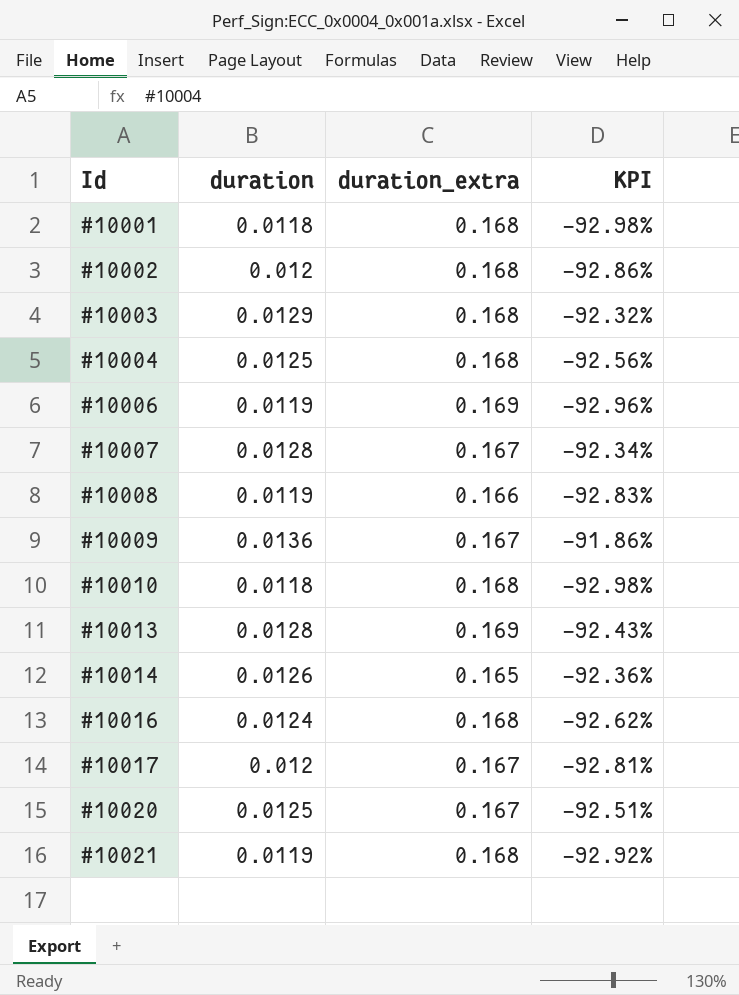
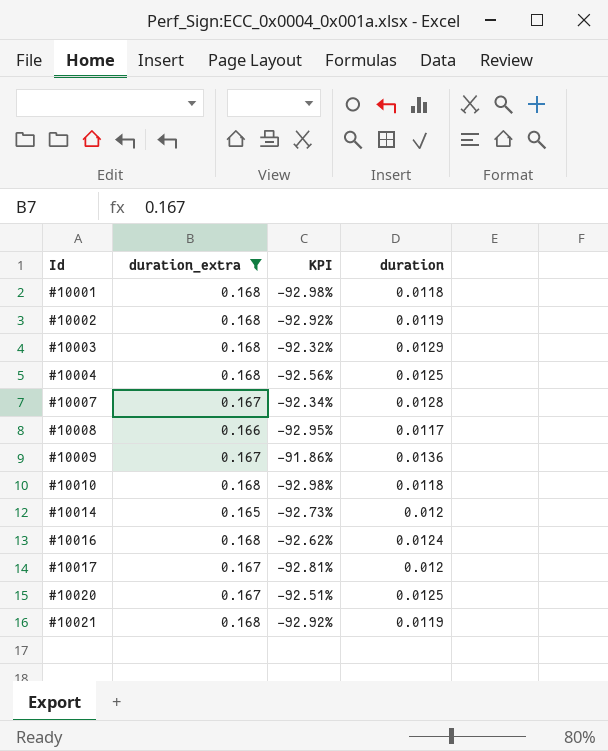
filter: none -> duration_extra != 0.169
column duration | position: 2 -> 4
#10002 | KPI: -92.86% -> -92.92%
#10002 | duration: 0.012 -> 0.0119
#10008 | KPI: -92.83% -> -92.95%
#10008 | duration: 0.0119 -> 0.0117
#10014 | KPI: -92.36% -> -92.73%
#10014 | duration: 0.0126 -> 0.012

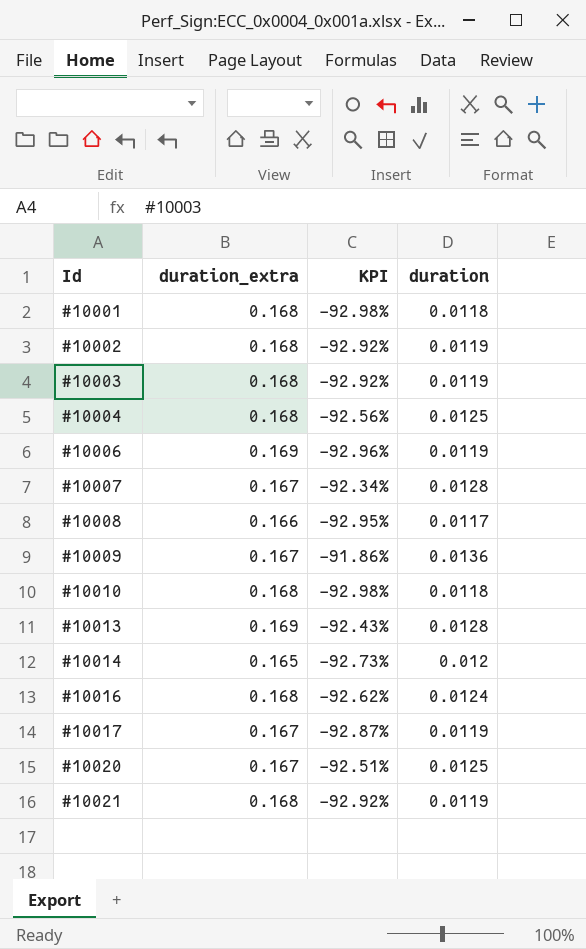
filter: duration_extra != 0.169 -> none
#10003 | KPI: -92.32% -> -92.92%
#10003 | duration: 0.0129 -> 0.0119
#10017 | KPI: -92.81% -> -92.87%
#10017 | duration: 0.012 -> 0.0119

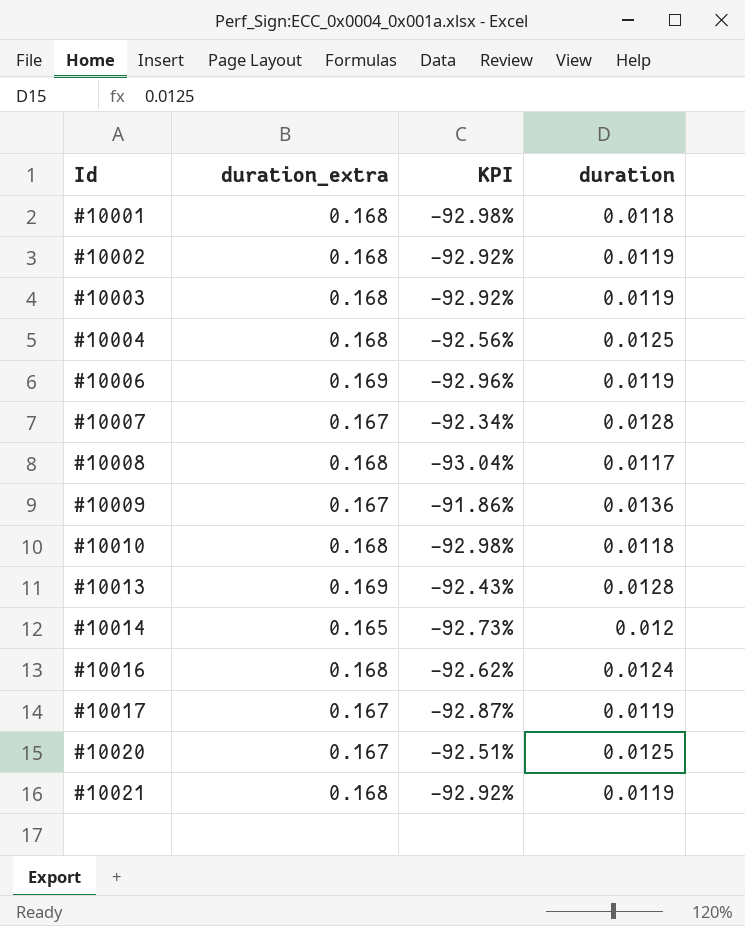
#10008 | duration_extra: 0.166 -> 0.168
#10008 | KPI: -92.95% -> -93.04%

